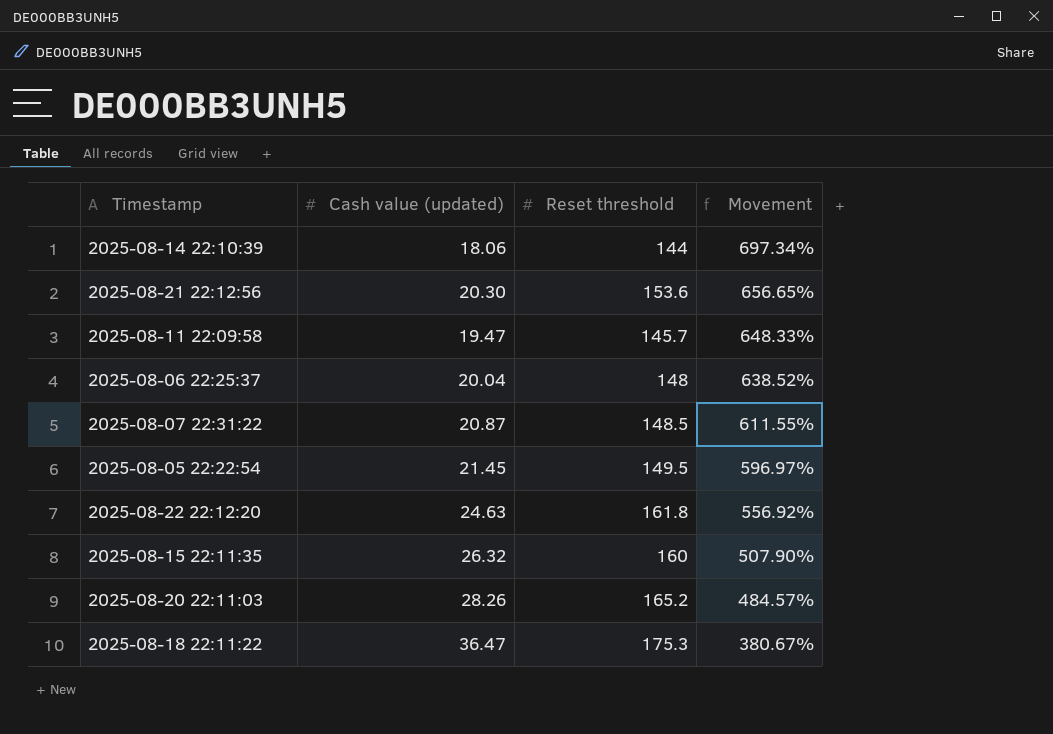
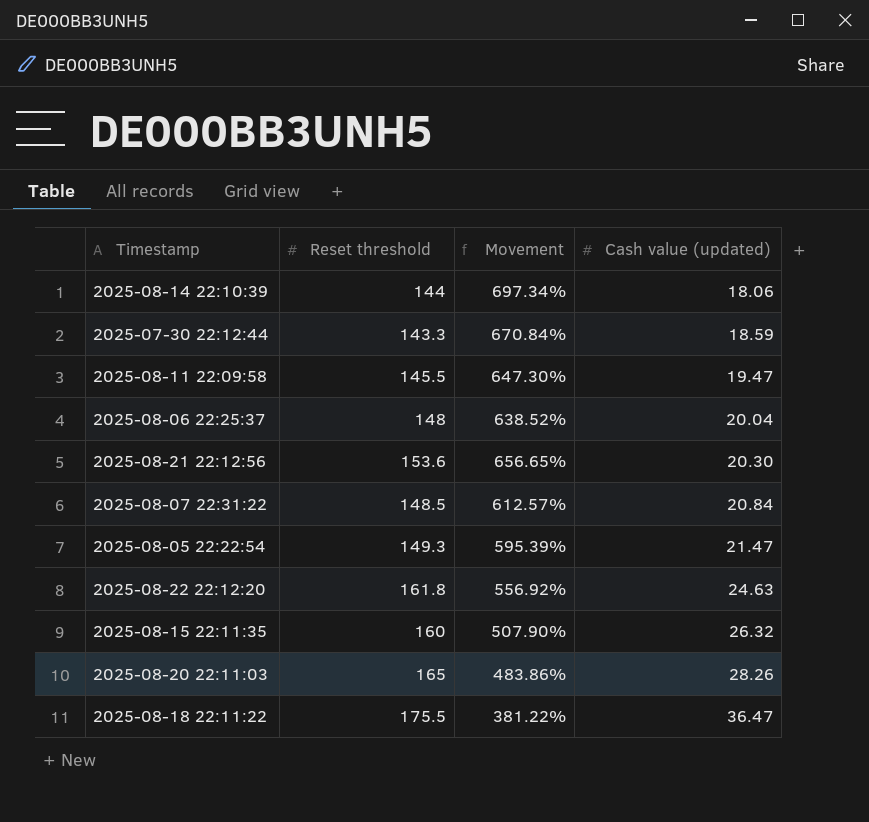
row order: Movement descending -> Cash value (updated) ascending
column Cash value (updated) | position: 2 -> 4
row 2025-07-30 22:12:44: none -> 143.3 | 670.84% | 18.59
2025-08-11 22:09:58 | Reset threshold: 145.7 -> 145.5
2025-08-11 22:09:58 | Movement: 648.33% -> 647.30%
2025-08-07 22:31:22 | Movement: 611.55% -> 612.57%
2025-08-07 22:31:22 | Cash value (updated): 20.87 -> 20.84
2025-08-05 22:22:54 | Reset threshold: 149.5 -> 149.3
2025-08-05 22:22:54 | Movement: 596.97% -> 595.39%
2025-08-05 22:22:54 | Cash value (updated): 21.45 -> 21.47
2025-08-20 22:11:03 | Reset threshold: 165.2 -> 165
2025-08-20 22:11:03 | Movement: 484.57% -> 483.86%
2025-08-18 22:11:22 | Reset threshold: 175.3 -> 175.5
2025-08-18 22:11:22 | Movement: 380.67% -> 381.22%

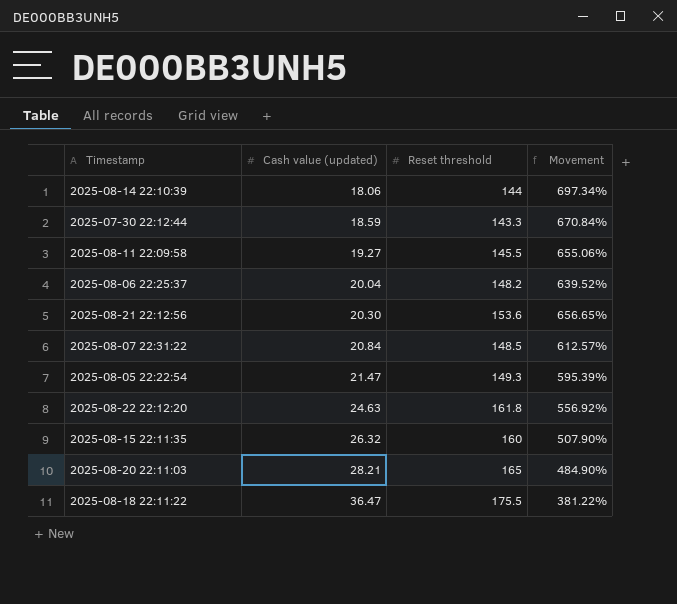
column Cash value (updated) | position: 4 -> 2
2025-08-11 22:09:58 | Cash value (updated): 19.47 -> 19.27
2025-08-11 22:09:58 | Movement: 647.30% -> 655.06%
2025-08-06 22:25:37 | Reset threshold: 148 -> 148.2
2025-08-06 22:25:37 | Movement: 638.52% -> 639.52%
2025-08-20 22:11:03 | Cash value (updated): 28.26 -> 28.21
2025-08-20 22:11:03 | Movement: 483.86% -> 484.90%

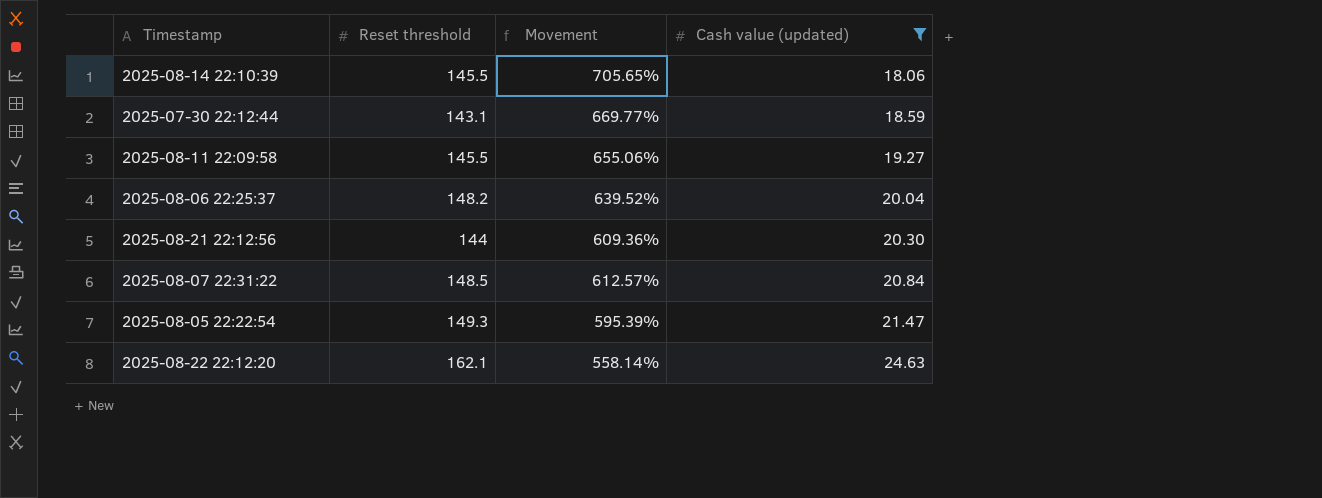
filter: none -> Cash value (updated) <= 24.63
column Cash value (updated) | position: 2 -> 4
2025-08-14 22:10:39 | Reset threshold: 144 -> 145.5
2025-08-14 22:10:39 | Movement: 697.34% -> 705.65%
2025-07-30 22:12:44 | Reset threshold: 143.3 -> 143.1
2025-07-30 22:12:44 | Movement: 670.84% -> 669.77%
2025-08-21 22:12:56 | Reset threshold: 153.6 -> 144
2025-08-21 22:12:56 | Movement: 656.65% -> 609.36%
2025-08-22 22:12:20 | Reset threshold: 161.8 -> 162.1
2025-08-22 22:12:20 | Movement: 556.92% -> 558.14%

